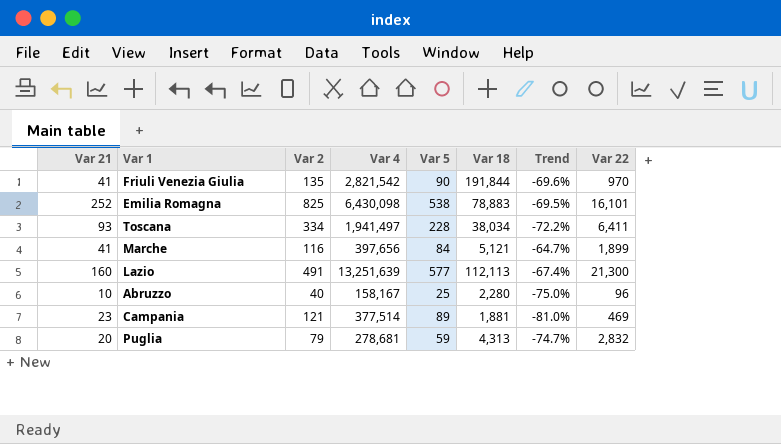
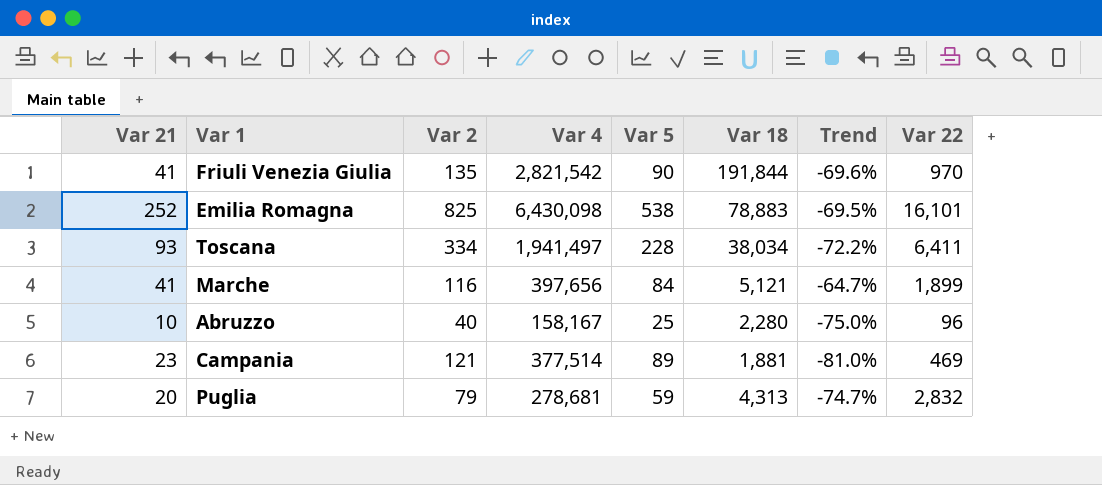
row Lazio: 160 | 491 | 13,251,639 | 577 | 112,113 | -67.4% | 21,300 -> none

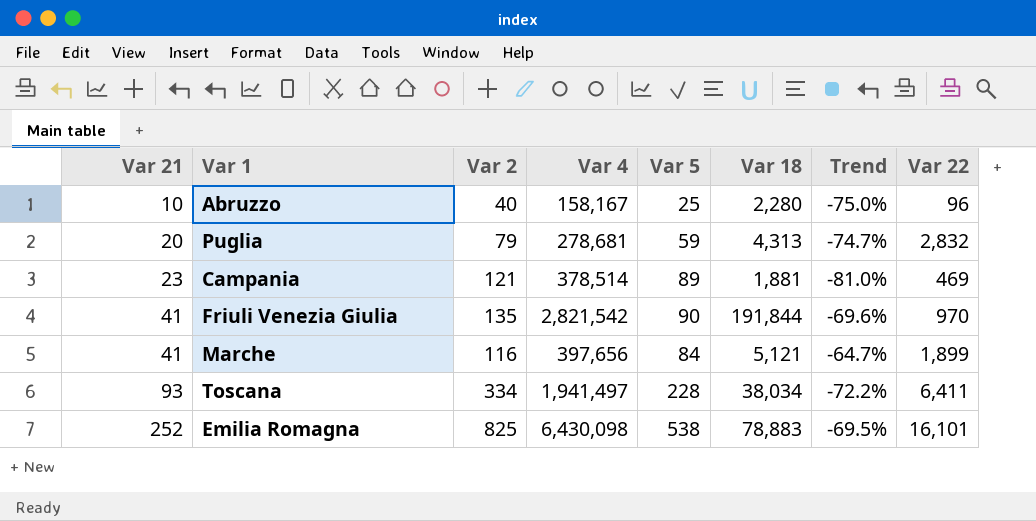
row order: none -> Var 21 ascending
Campania | Var 4: 377,514 -> 378,514

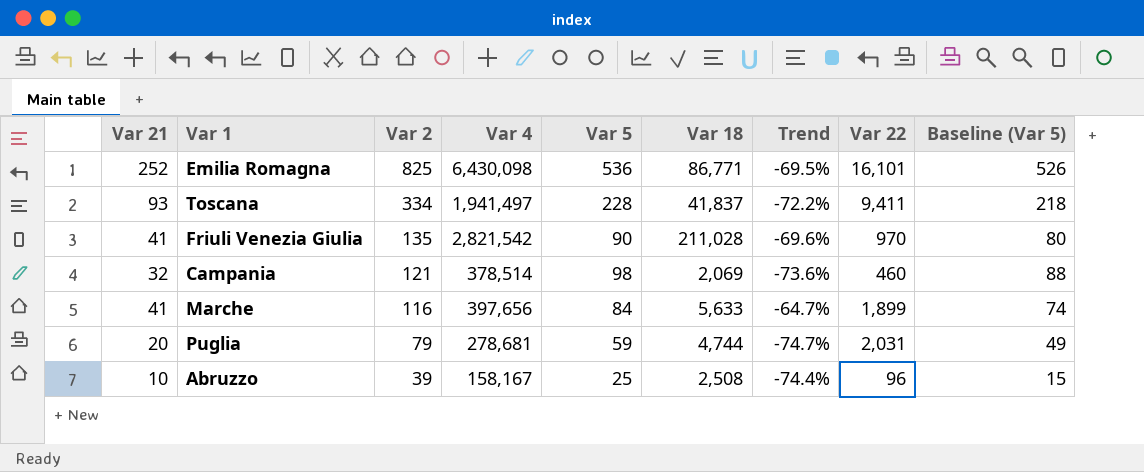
row order: Var 21 ascending -> Var 2 descending
column Baseline (Var 5) | formula: none -> [Var 5] - 10
Emilia Romagna | Var 5: 538 -> 536
Emilia Romagna | Var 18: 78,883 -> 86,771
Toscana | Var 18: 38,034 -> 41,837
Toscana | Var 22: 6,411 -> 9,411
Friuli Venezia Giulia | Var 18: 191,844 -> 211,028
Campania | Var 21: 23 -> 32
Campania | Var 5: 89 -> 98
Campania | Var 18: 1,881 -> 2,069
Campania | Trend: -81.0% -> -73.6%
Campania | Var 22: 469 -> 460
Marche | Var 18: 5,121 -> 5,633
Puglia | Var 18: 4,313 -> 4,744
Puglia | Var 22: 2,832 -> 2,031
Abruzzo | Var 2: 40 -> 39
Abruzzo | Var 18: 2,280 -> 2,508
Abruzzo | Trend: -75.0% -> -74.4%

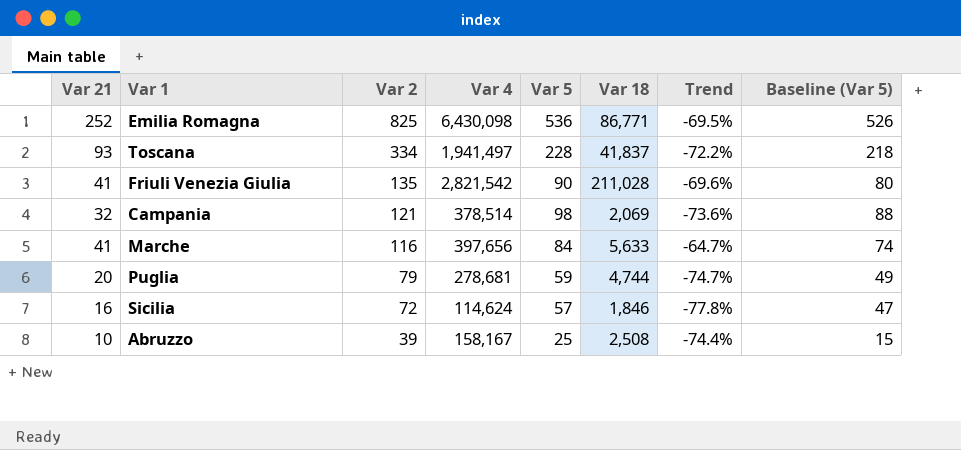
column Var 22 | position: 8 -> none
row Sicilia: none -> 16 | 72 | 114,624 | 57 | 1,846 | -77.8% | 47

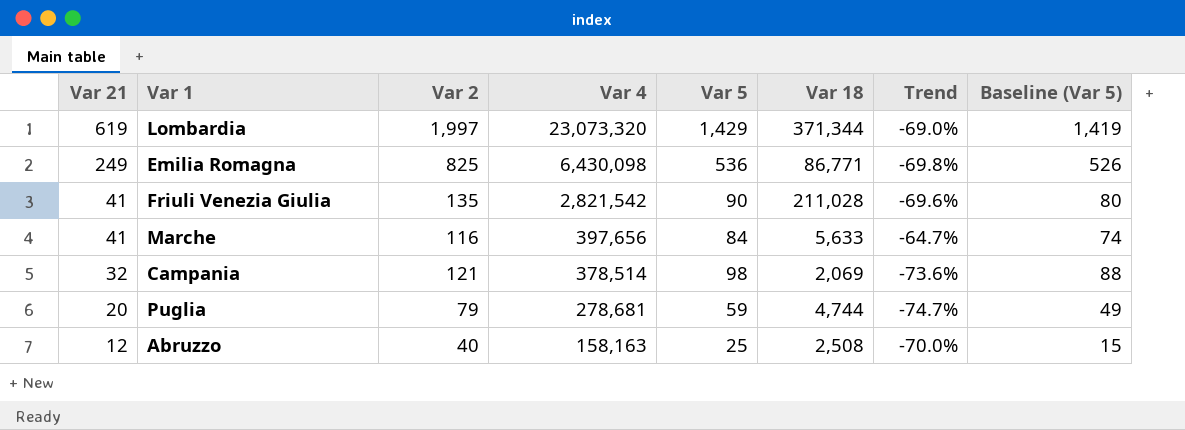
row order: Var 2 descending -> Var 21 descending
row Toscana: 93 | 334 | 1,941,497 | 228 | 41,837 | -72.2% | 218 -> none
row Sicilia: 16 | 72 | 114,624 | 57 | 1,846 | -77.8% | 47 -> none
row Lombardia: none -> 619 | 1,997 | 23,073,320 | 1,429 | 371,344 | -69.0% | 1,419
Emilia Romagna | Var 21: 252 -> 249
Emilia Romagna | Trend: -69.5% -> -69.8%
Abruzzo | Var 21: 10 -> 12
Abruzzo | Var 2: 39 -> 40
Abruzzo | Var 4: 158,167 -> 158,163
Abruzzo | Trend: -74.4% -> -70.0%

